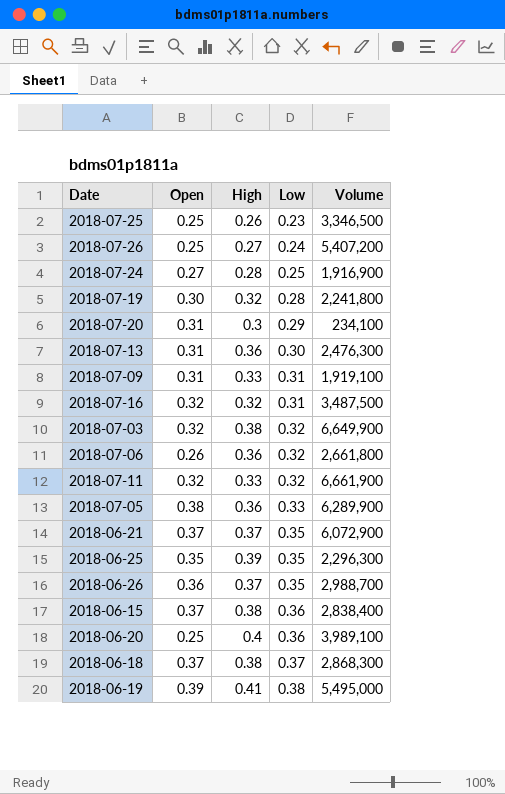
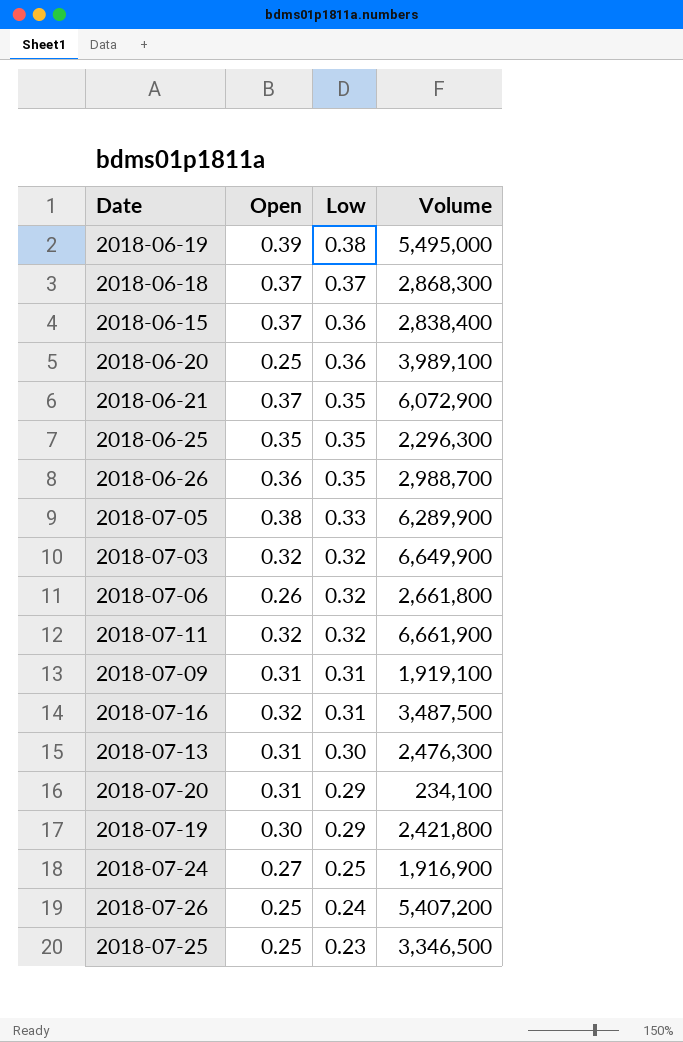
row order: Low ascending -> Low descending
column High | position: 3 -> none
2018-07-19 | Low: 0.28 -> 0.29
2018-07-19 | Volume: 2,241,800 -> 2,421,800

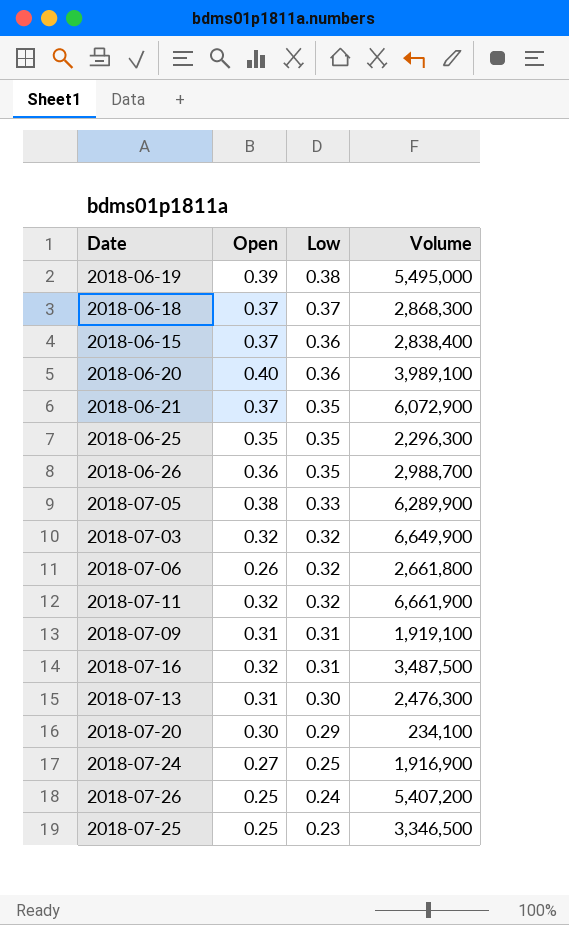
row 2018-07-19: 0.30 | 0.29 | 2,421,800 -> none
2018-06-20 | Open: 0.25 -> 0.40
2018-07-20 | Open: 0.31 -> 0.30

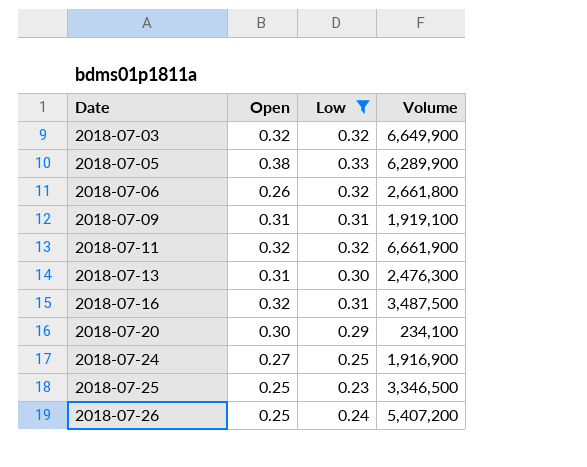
filter: none -> Low <= 0.33
row order: Low descending -> Date ascending

